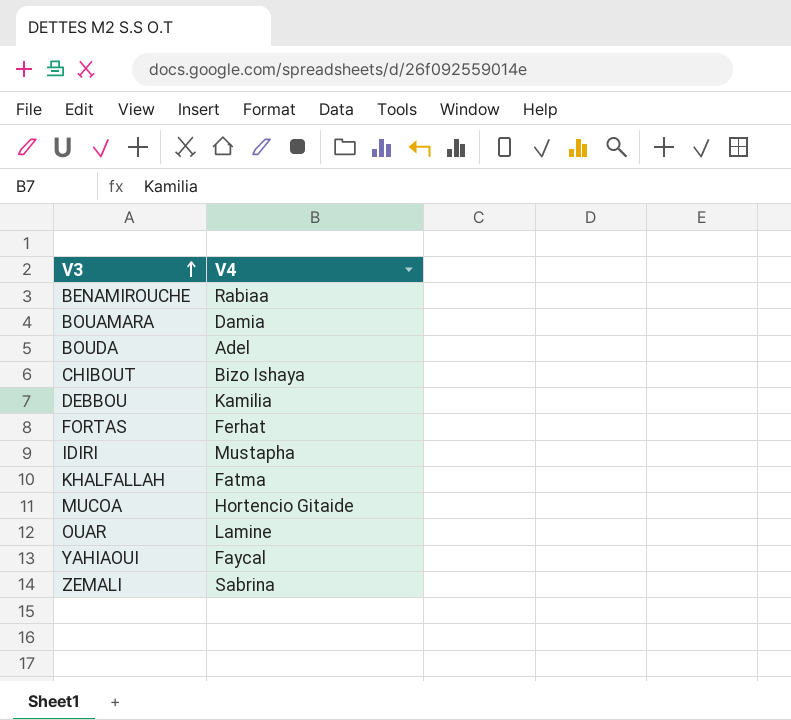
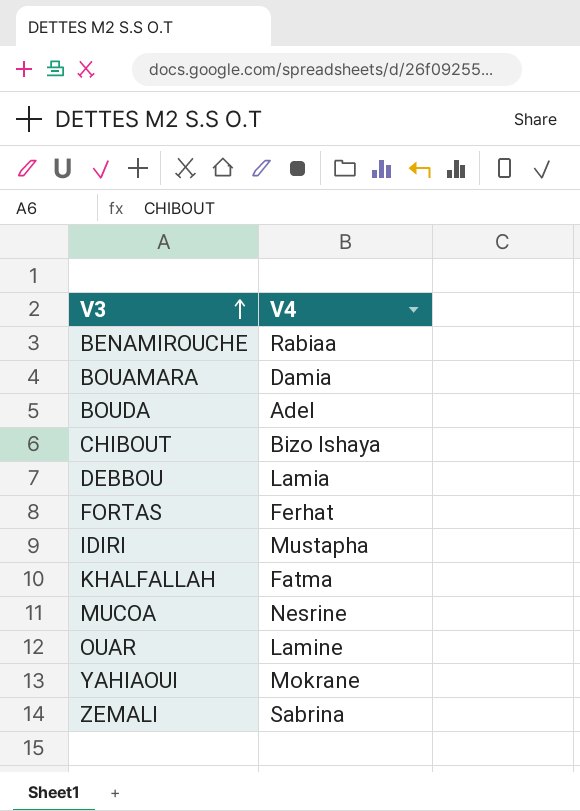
DEBBOU | V4: Kamilia -> Lamia
MUCOA | V4: Hortencio Gitaide -> Nesrine
YAHIAOUI | V4: Faycal -> Mokrane

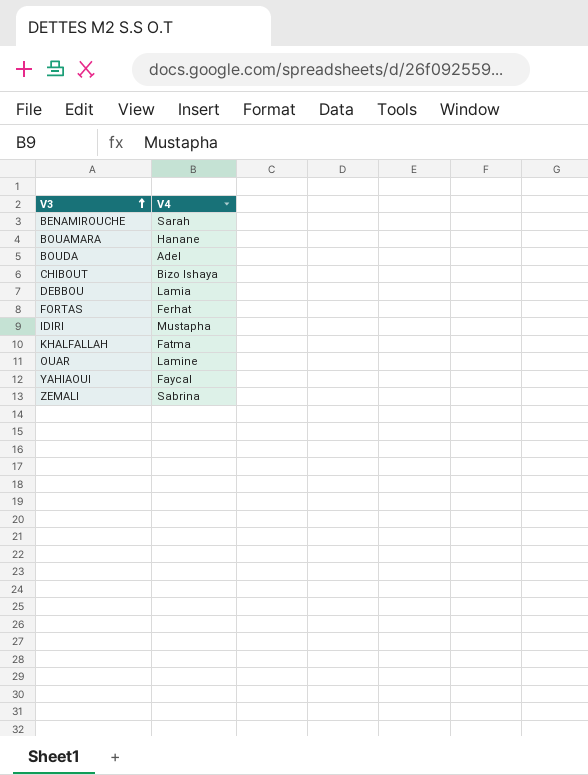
row MUCOA: Nesrine -> none
BENAMIROUCHE | V4: Rabiaa -> Sarah
BOUAMARA | V4: Damia -> Hanane
YAHIAOUI | V4: Mokrane -> Faycal

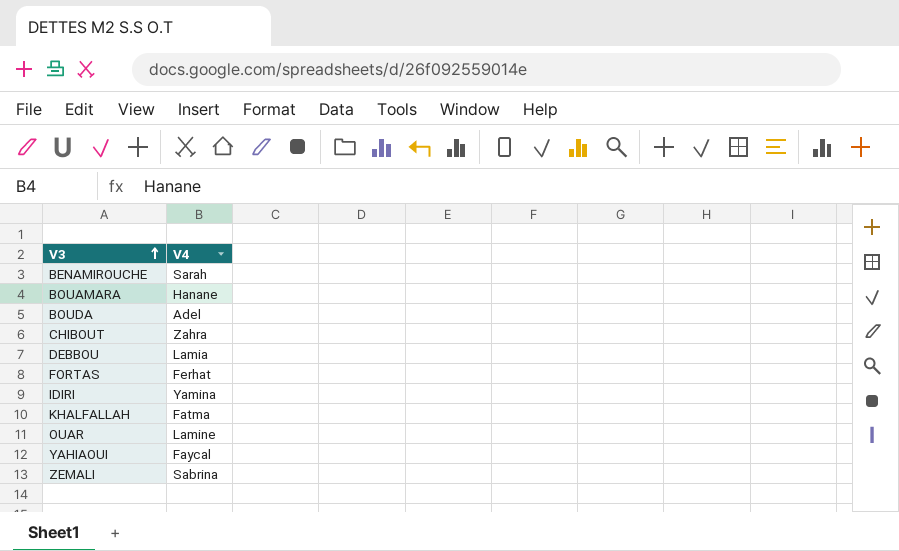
CHIBOUT | V4: Bizo Ishaya -> Zahra
IDIRI | V4: Mustapha -> Yamina

